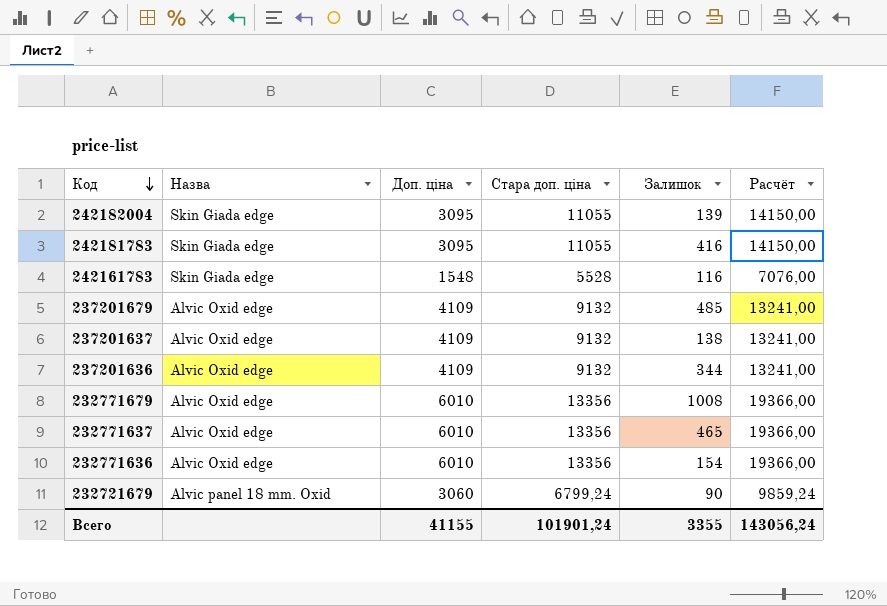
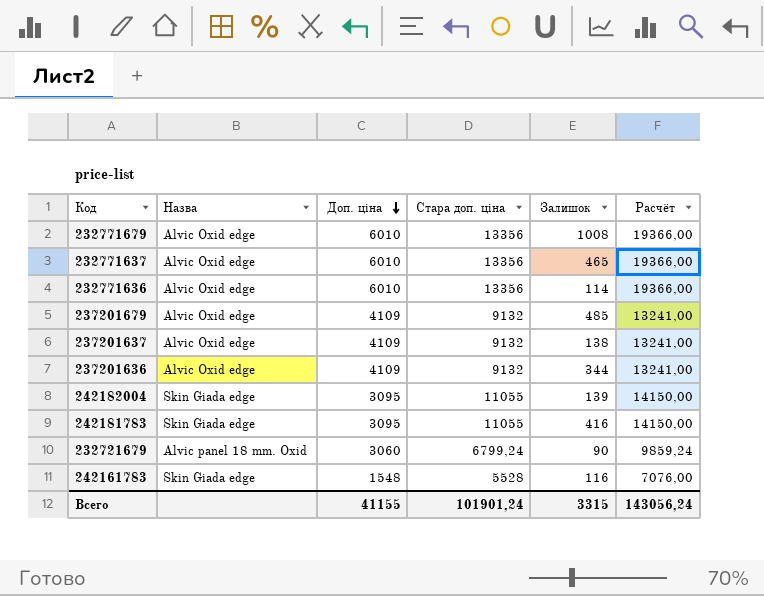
row order: Код descending -> Доп. ціна descending
232771636 | Залишок: 154 -> 114
Всего | Залишок: 3355 -> 3315

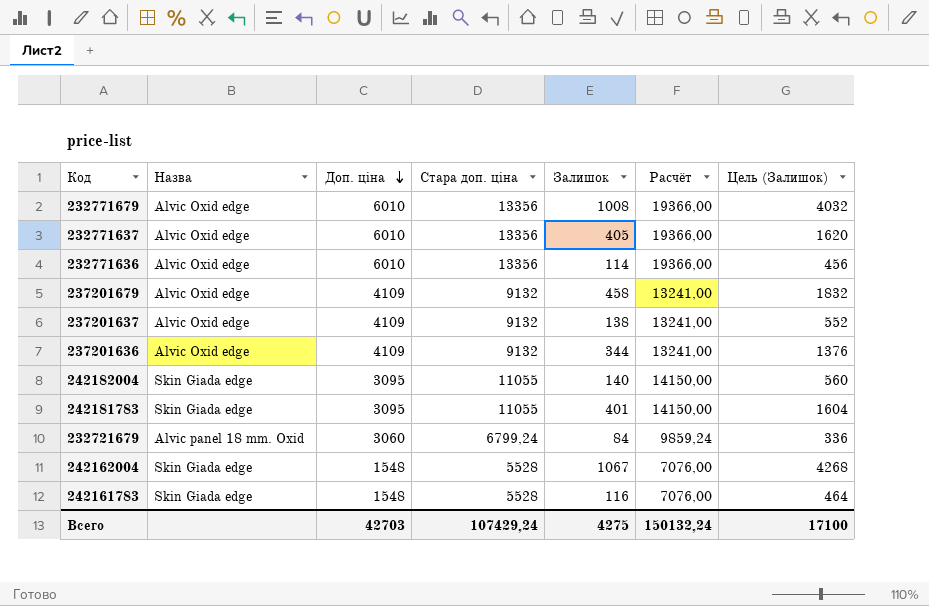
column Цель (Залишок) | formula: none -> [Залишок] * 4
232771637 | Залишок: 465 -> 405
237201679 | Залишок: 485 -> 458
242182004 | Залишок: 139 -> 140
242181783 | Залишок: 416 -> 401
232721679 | Залишок: 90 -> 84
row 242162004: none -> Skin Giada edge | 1548 | 5528 | 1067 | 7076,00 | 4268
Всего | Доп. ціна: 41155 -> 42703
Всего | Стара доп. ціна: 101901,24 -> 107429,24
Всего | Залишок: 3315 -> 4275
Всего | Расчёт: 143056,24 -> 150132,24

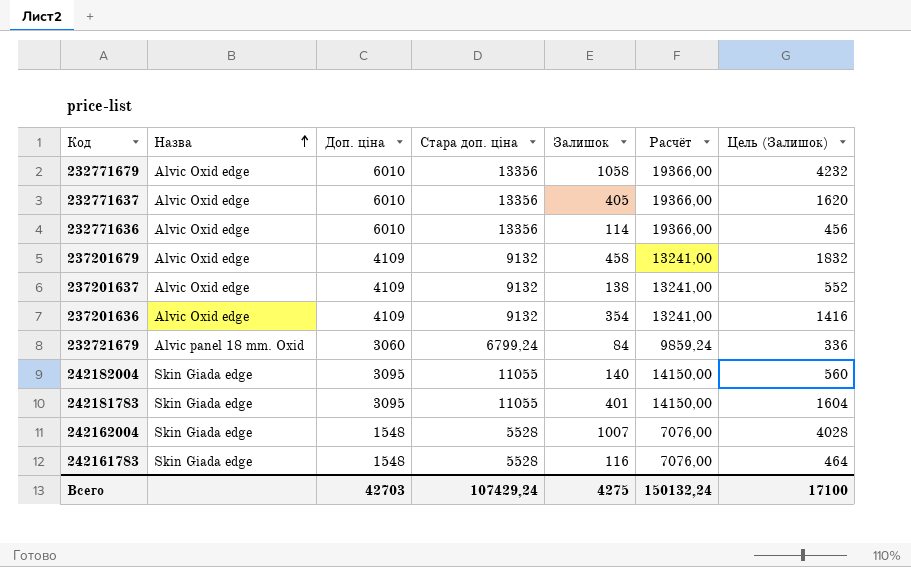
row order: Доп. ціна descending -> Назва ascending
232771679 | Залишок: 1008 -> 1058
232771679 | Цель (Залишок): 4032 -> 4232
237201636 | Залишок: 344 -> 354
237201636 | Цель (Залишок): 1376 -> 1416
242162004 | Залишок: 1067 -> 1007
242162004 | Цель (Залишок): 4268 -> 4028

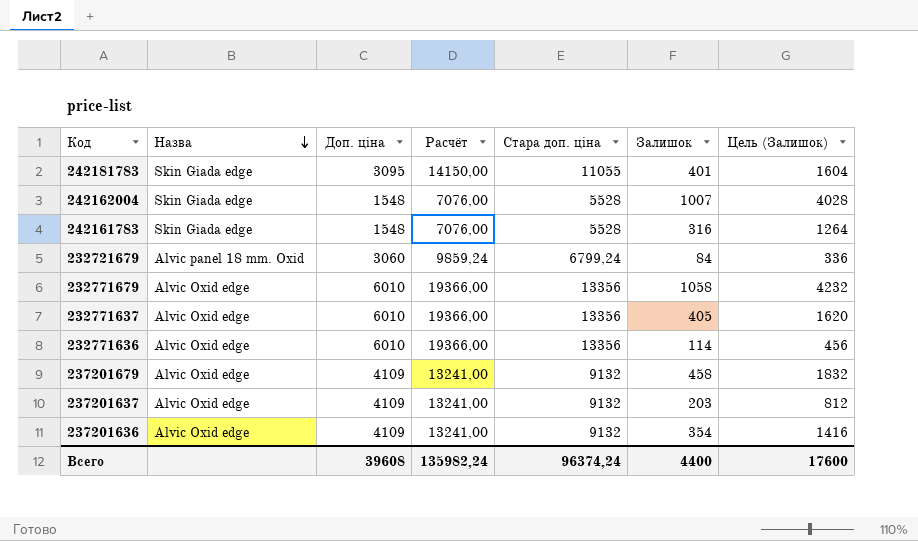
row order: Назва ascending -> Назва descending
column Расчёт | position: 6 -> 4
row 242182004: Skin Giada edge | 3095 | 11055 | 140 | 14150,00 | 560 -> none
242161783 | Залишок: 116 -> 316
242161783 | Цель (Залишок): 464 -> 1264
237201637 | Залишок: 138 -> 203
237201637 | Цель (Залишок): 552 -> 812
Всего | Доп. ціна: 42703 -> 39608
Всего | Расчёт: 150132,24 -> 135982,24
Всего | Стара доп. ціна: 107429,24 -> 96374,24
Всего | Залишок: 4275 -> 4400
Всего | Цель (Залишок): 17100 -> 17600

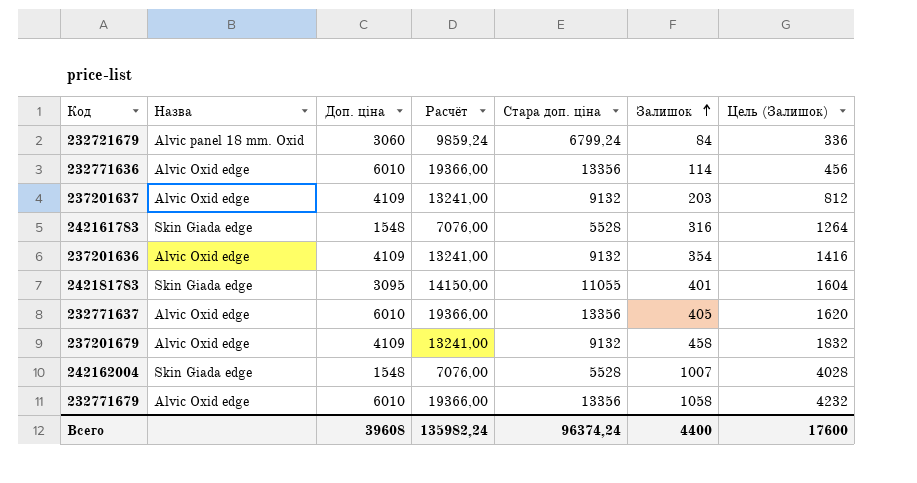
row order: Назва descending -> Залишок ascending

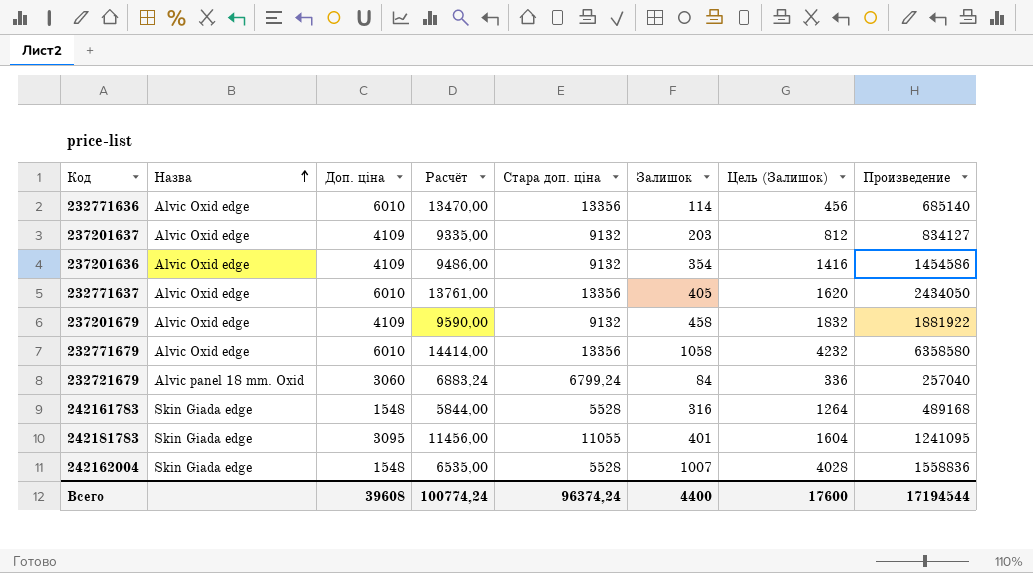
row order: Залишок ascending -> Назва ascending
column Расчёт | formula: [Доп. ціна] + [Стара доп. ціна] -> [Стара доп. ціна] + [Залишок]
column Произведение | formula: none -> [Доп. ціна] * [Залишок]
Всего | Расчёт: 135982,24 -> 100774,24

